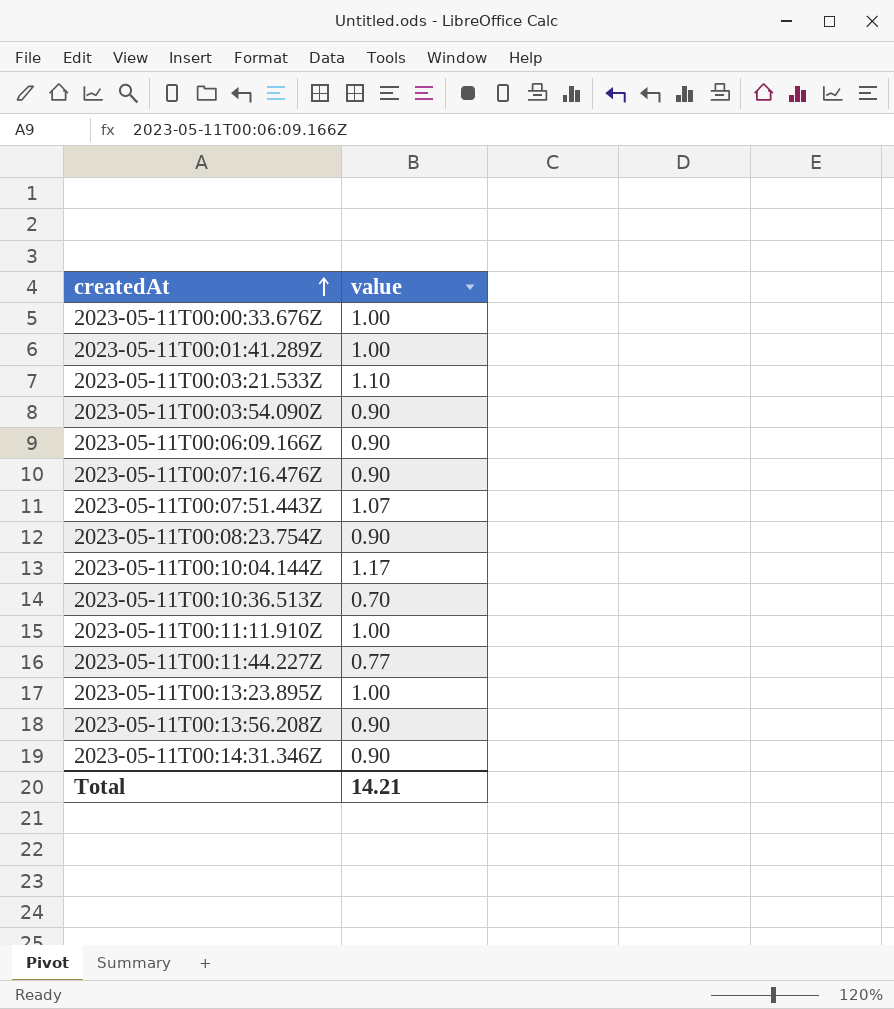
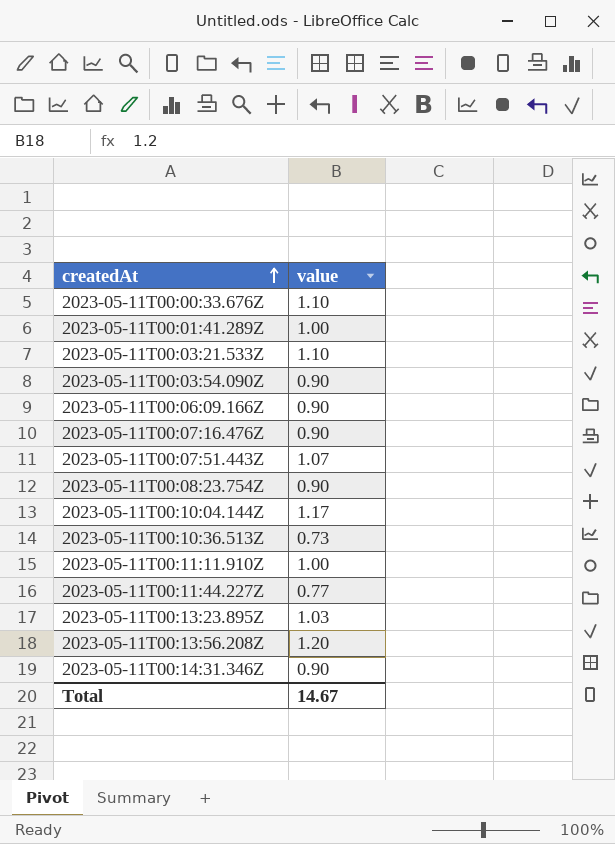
2023-05-11T00:00:33.676Z | value: 1.00 -> 1.10
2023-05-11T00:10:36.513Z | value: 0.70 -> 0.73
2023-05-11T00:13:23.895Z | value: 1.00 -> 1.03
2023-05-11T00:13:56.208Z | value: 0.90 -> 1.20
Total | value: 14.21 -> 14.67

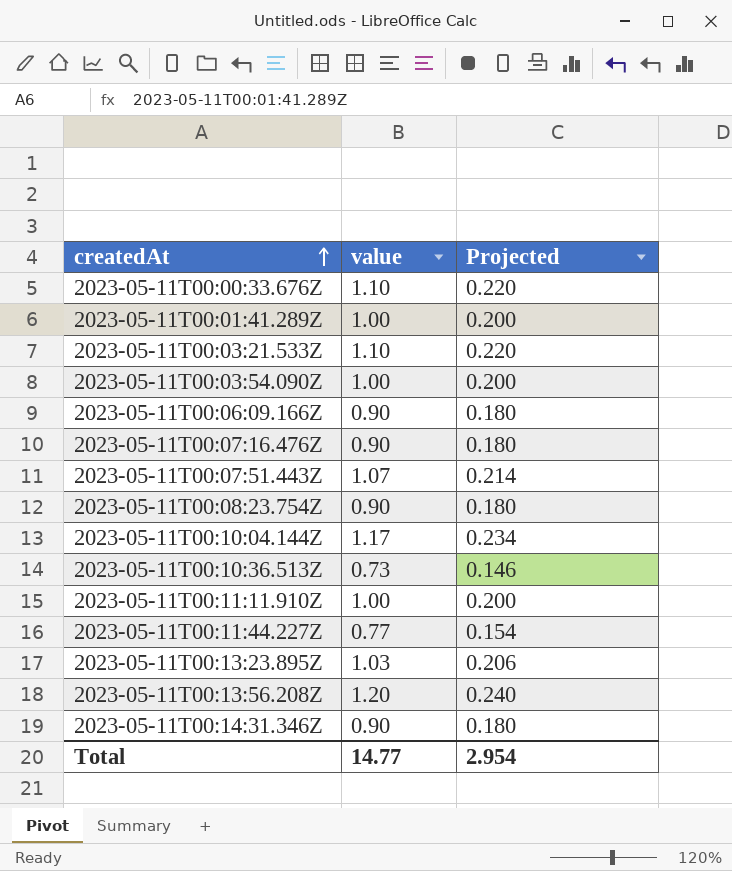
column Projected | formula: none -> [value] * 0.2
2023-05-11T00:03:54.090Z | value: 0.90 -> 1.00
Total | value: 14.67 -> 14.77

